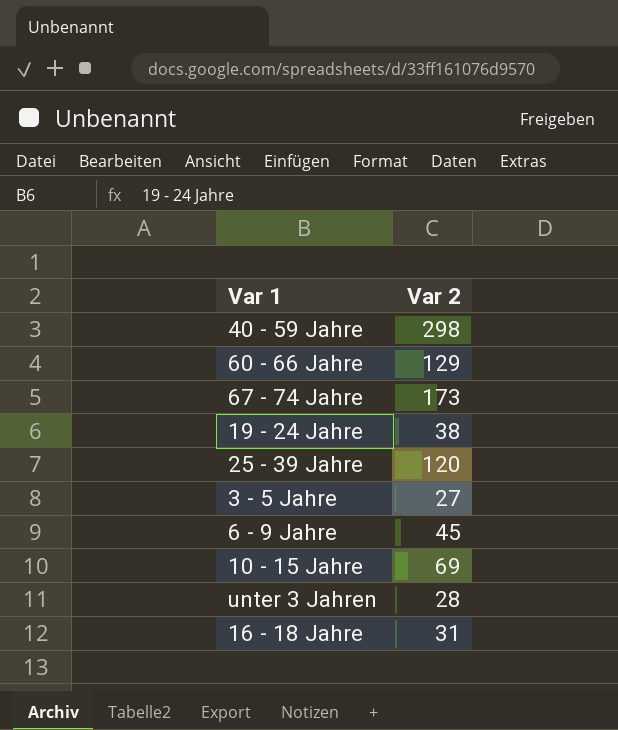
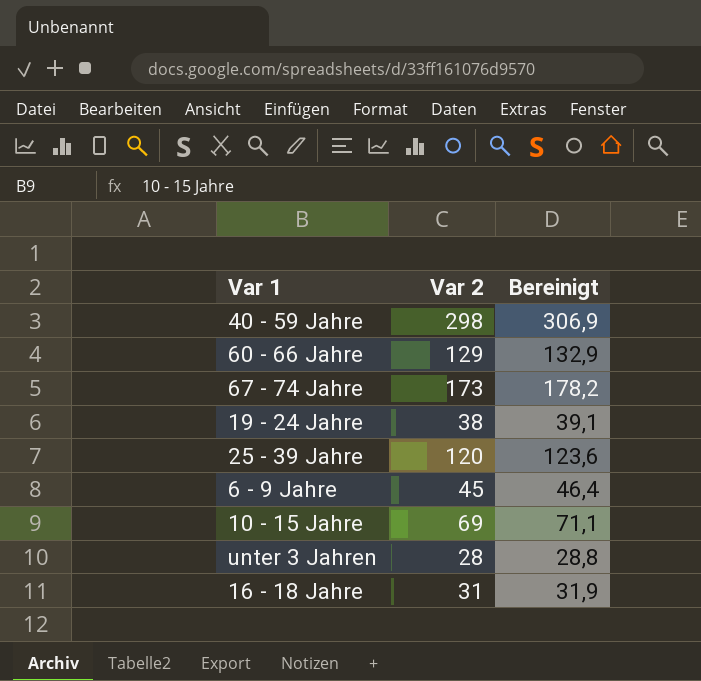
column Bereinigt | formula: none -> [Var 2] * 1,03
row 3 - 5 Jahre: 27 -> none

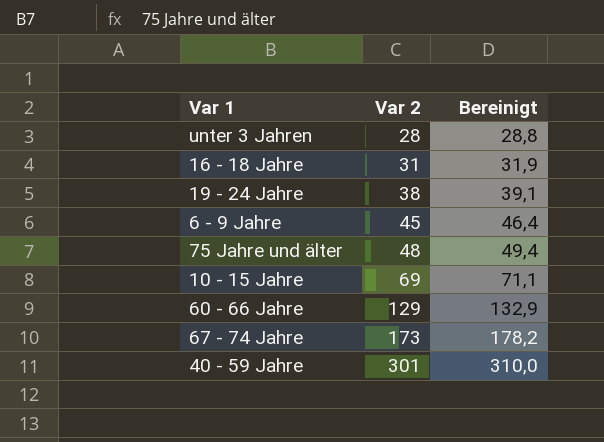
row order: none -> Var 2 ascending
row 25 - 39 Jahre: 120 | 123,6 -> none
row 75 Jahre und älter: none -> 48 | 49,4
40 - 59 Jahre | Var 2: 298 -> 301
40 - 59 Jahre | Bereinigt: 306,9 -> 310,0

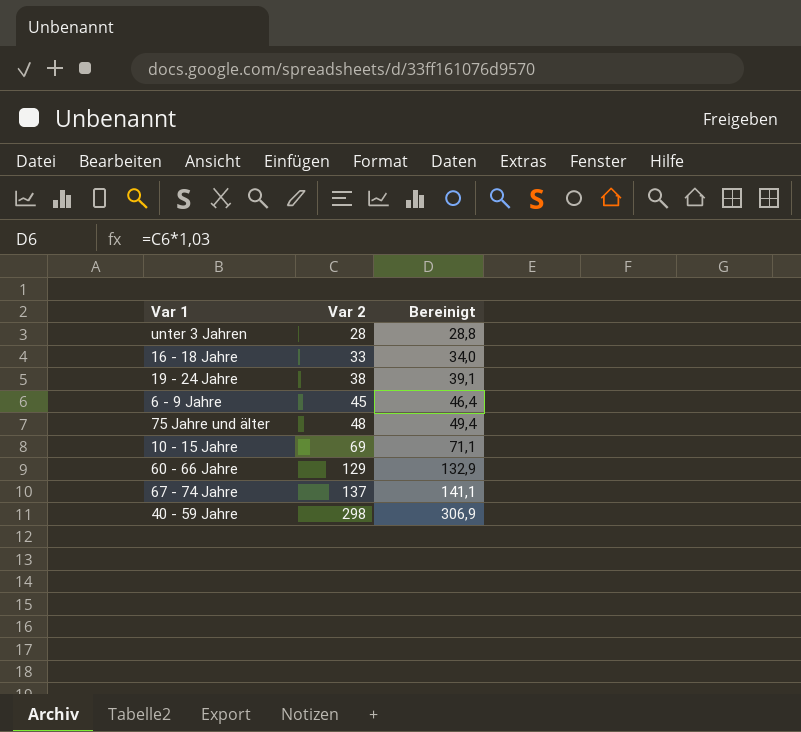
16 - 18 Jahre | Var 2: 31 -> 33
16 - 18 Jahre | Bereinigt: 31,9 -> 34,0
67 - 74 Jahre | Var 2: 173 -> 137
67 - 74 Jahre | Bereinigt: 178,2 -> 141,1
40 - 59 Jahre | Var 2: 301 -> 298
40 - 59 Jahre | Bereinigt: 310,0 -> 306,9

